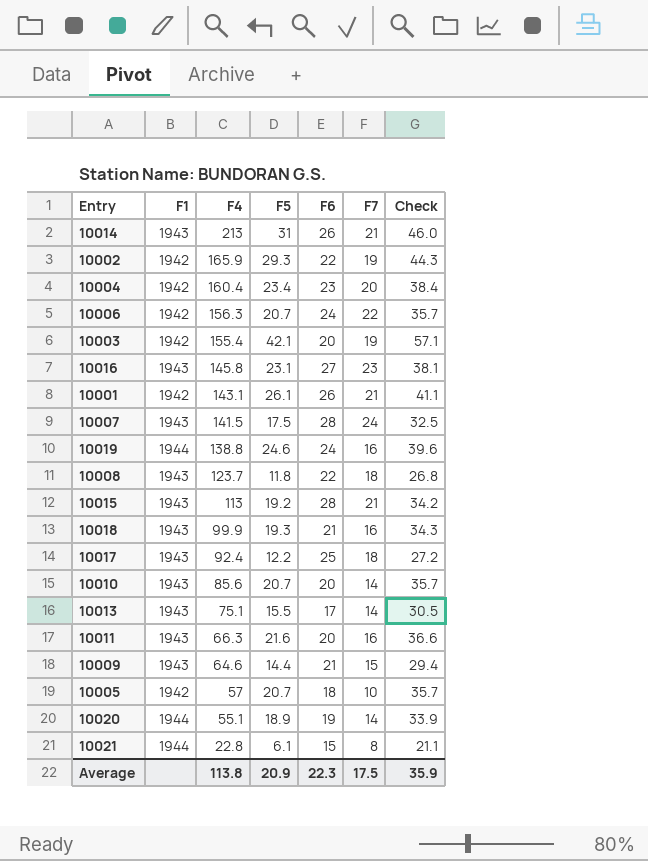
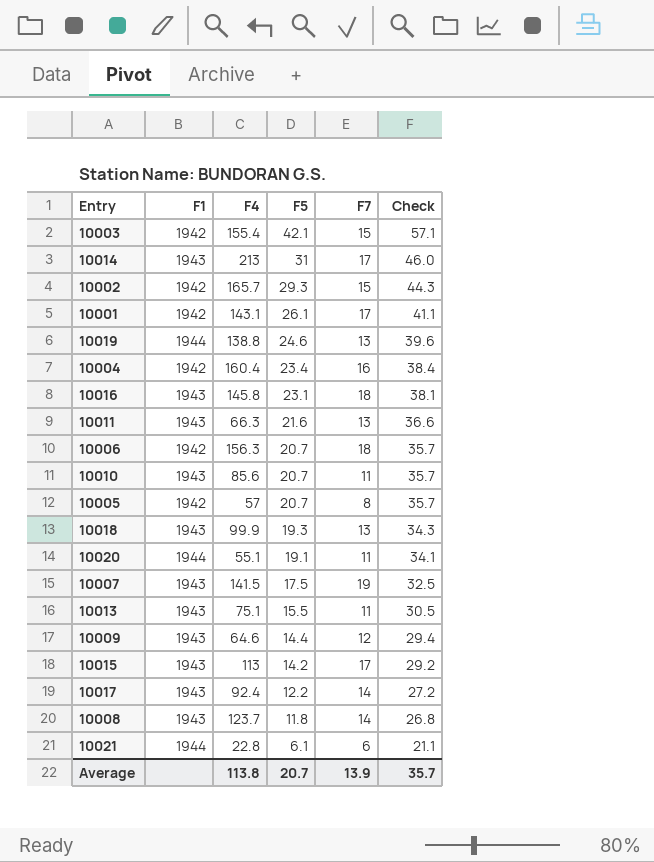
row order: F4 descending -> F5 descending
column F6 | position: 5 -> none
10003 | F7: 19 -> 15
10014 | F7: 21 -> 17
10002 | F4: 165.9 -> 165.7
10002 | F7: 19 -> 15
10001 | F7: 21 -> 17
10019 | F7: 16 -> 13
10004 | F7: 20 -> 16
10016 | F7: 23 -> 18
10011 | F7: 16 -> 13
10006 | F7: 22 -> 18
10010 | F7: 14 -> 11
10005 | F7: 10 -> 8
10018 | F7: 16 -> 13
10020 | F5: 18.9 -> 19.1
10020 | F7: 14 -> 11
10020 | Check: 33.9 -> 34.1
10007 | F7: 24 -> 19
10013 | F7: 14 -> 11
10009 | F7: 15 -> 12
10015 | F5: 19.2 -> 14.2
10015 | F7: 21 -> 17
10015 | Check: 34.2 -> 29.2
10017 | F7: 18 -> 14
10008 | F7: 18 -> 14
10021 | F7: 8 -> 6
Average | F5: 20.9 -> 20.7
Average | F7: 17.5 -> 13.9
Average | Check: 35.9 -> 35.7

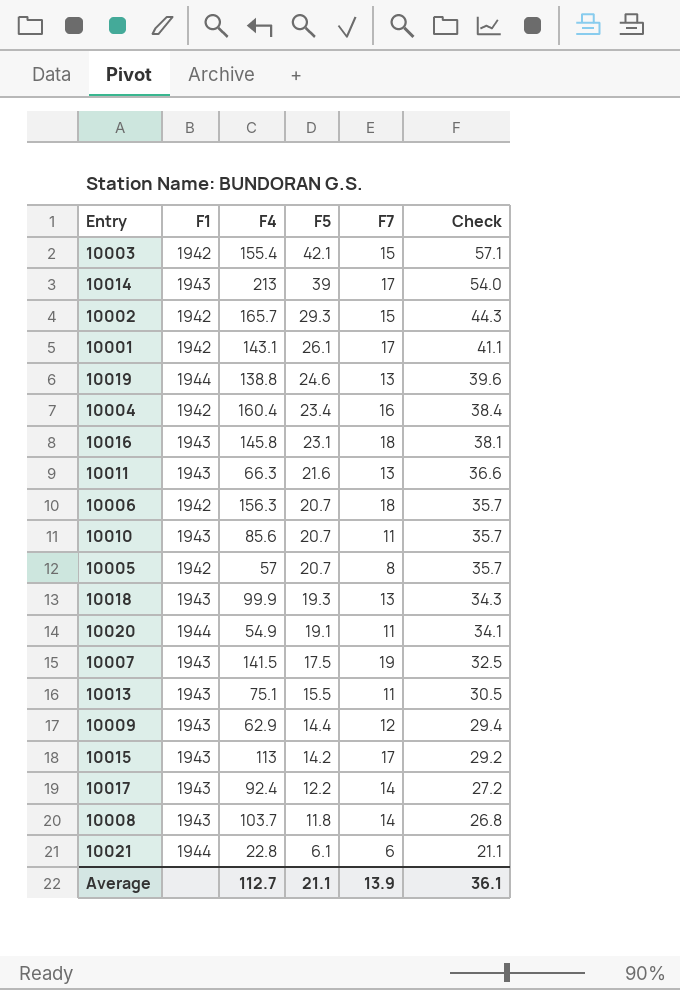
10014 | F5: 31 -> 39
10014 | Check: 46.0 -> 54.0
10020 | F4: 55.1 -> 54.9
10009 | F4: 64.6 -> 62.9
10008 | F4: 123.7 -> 103.7
Average | F4: 113.8 -> 112.7
Average | F5: 20.7 -> 21.1
Average | Check: 35.7 -> 36.1

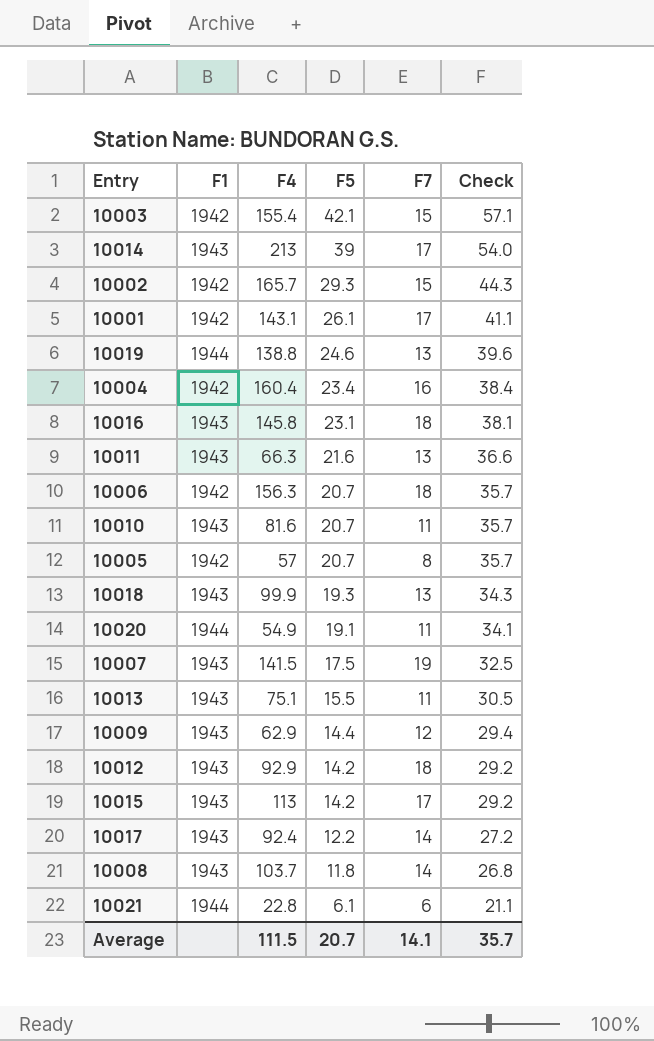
10010 | F4: 85.6 -> 81.6
row 10012: none -> 1943 | 92.9 | 14.2 | 18 | 29.2
Average | F4: 112.7 -> 111.5
Average | F5: 21.1 -> 20.7
Average | F7: 13.9 -> 14.1
Average | Check: 36.1 -> 35.7

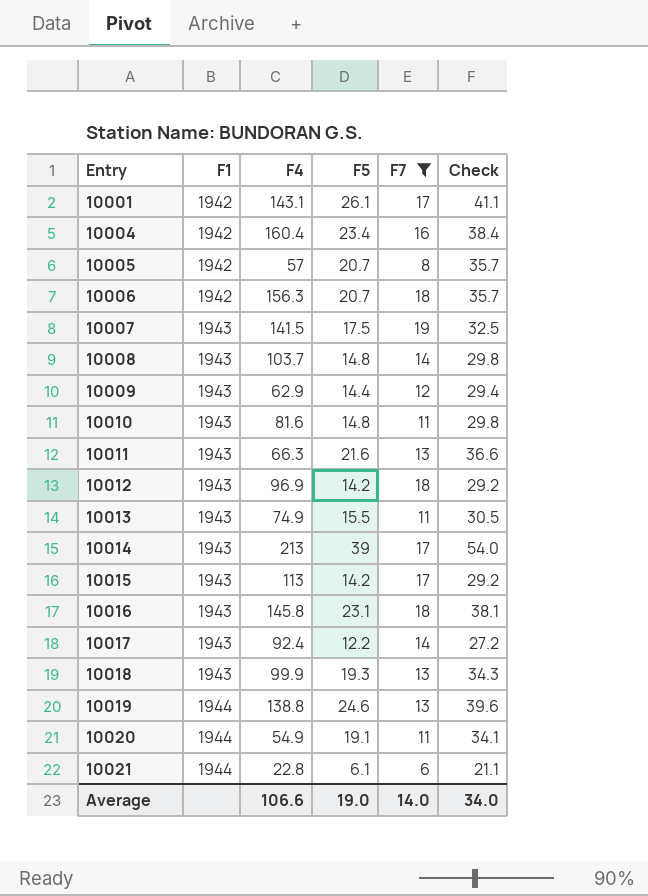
filter: none -> F7 != 15
row order: F5 descending -> Entry ascending
10008 | F5: 11.8 -> 14.8
10008 | Check: 26.8 -> 29.8
10010 | F5: 20.7 -> 14.8
10010 | Check: 35.7 -> 29.8
10012 | F4: 92.9 -> 96.9
10013 | F4: 75.1 -> 74.9
Average | F4: 111.5 -> 106.6
Average | F5: 20.7 -> 19.0
Average | F7: 14.1 -> 14.0
Average | Check: 35.7 -> 34.0

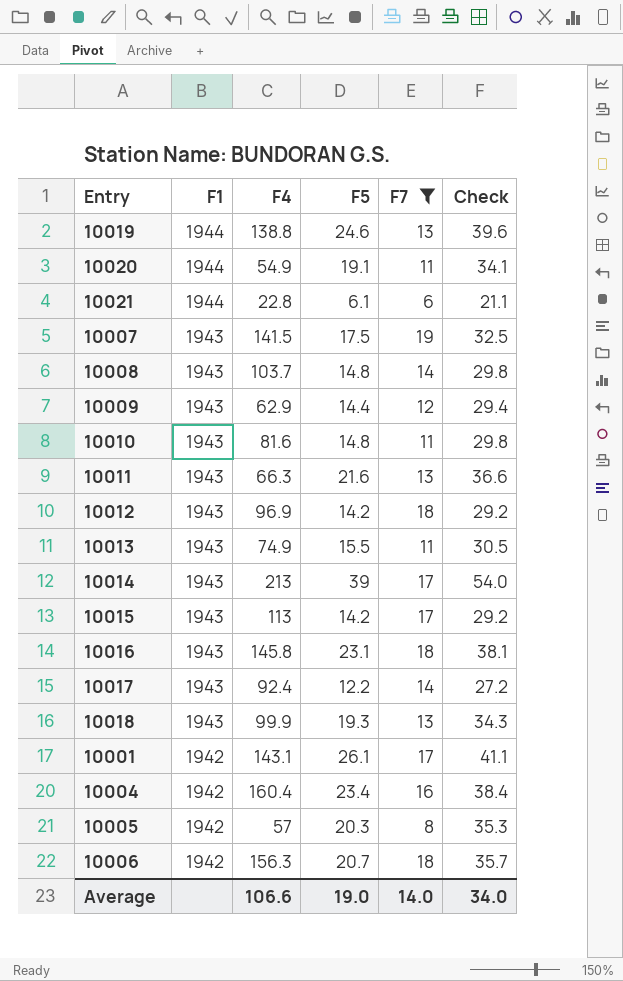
row order: Entry ascending -> F1 descending
10005 | F5: 20.7 -> 20.3
10005 | Check: 35.7 -> 35.3

